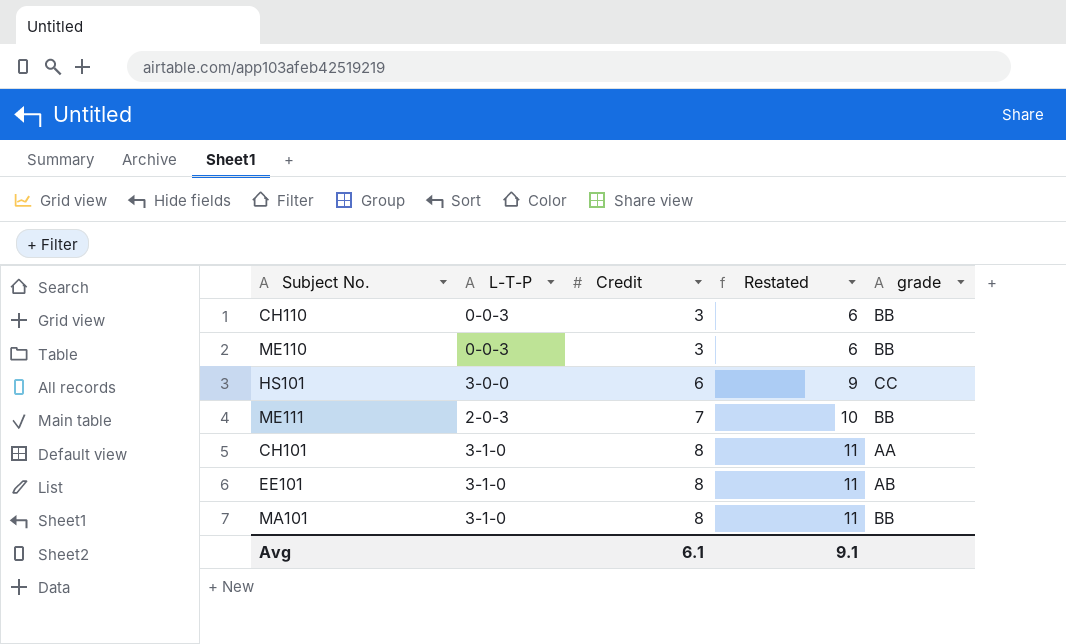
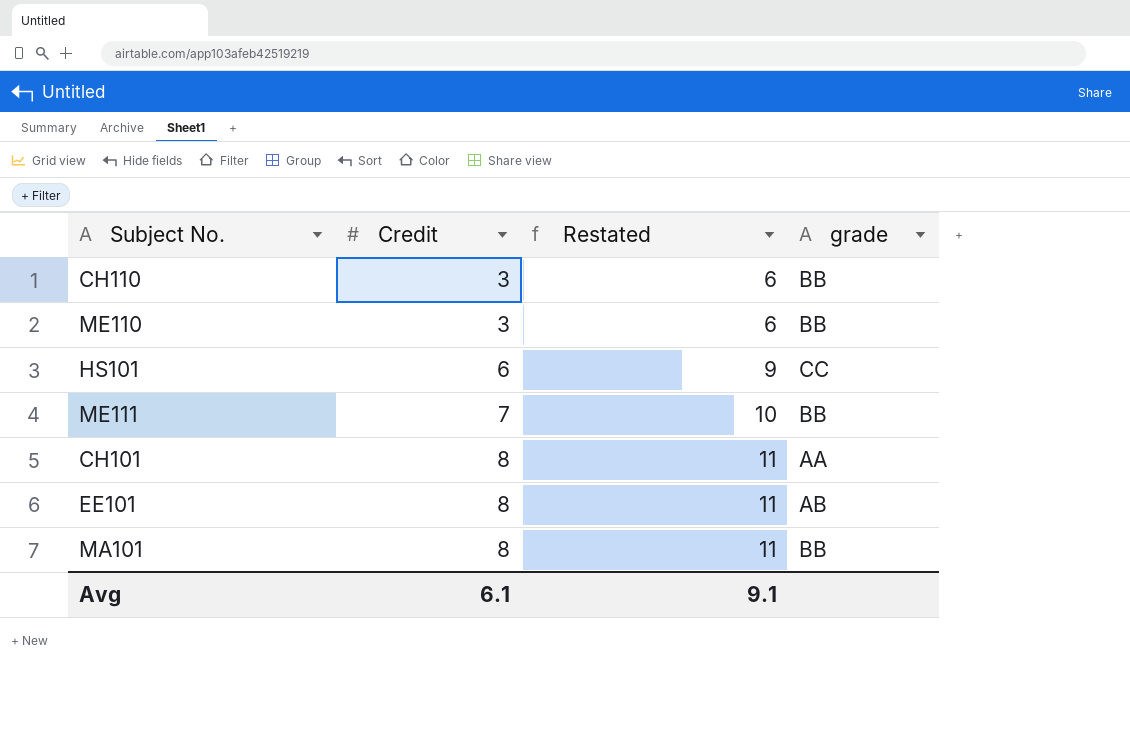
column L-T-P | position: 2 -> none

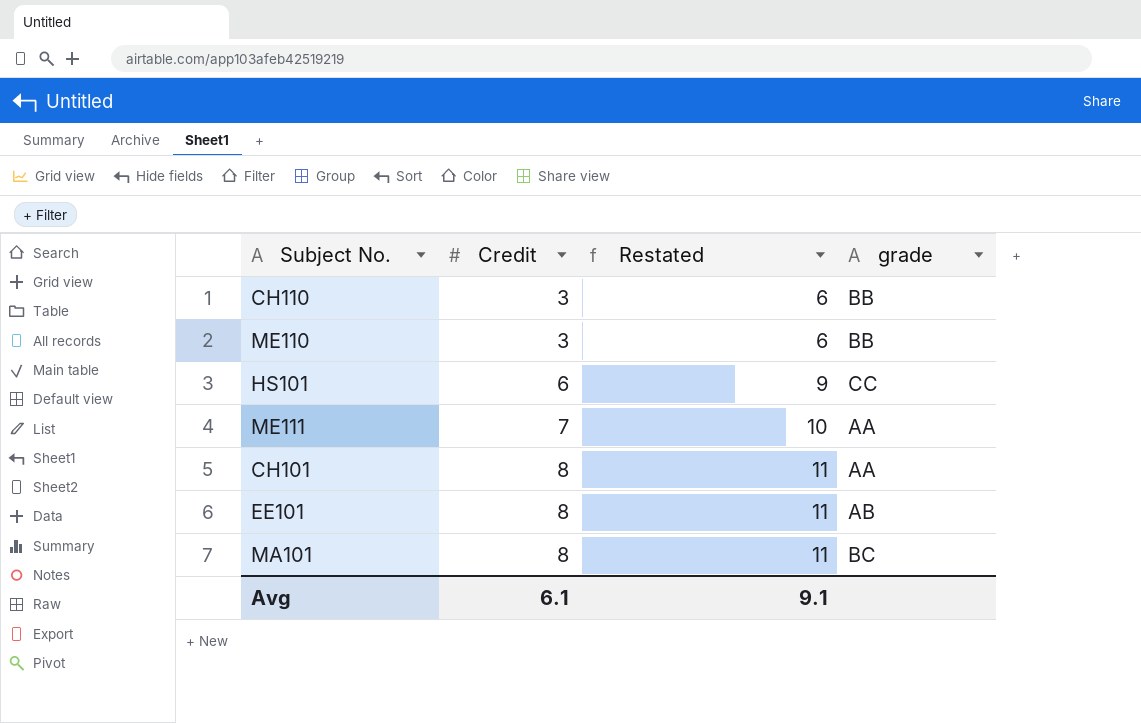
ME111 | grade: BB -> AA
MA101 | grade: BB -> BC

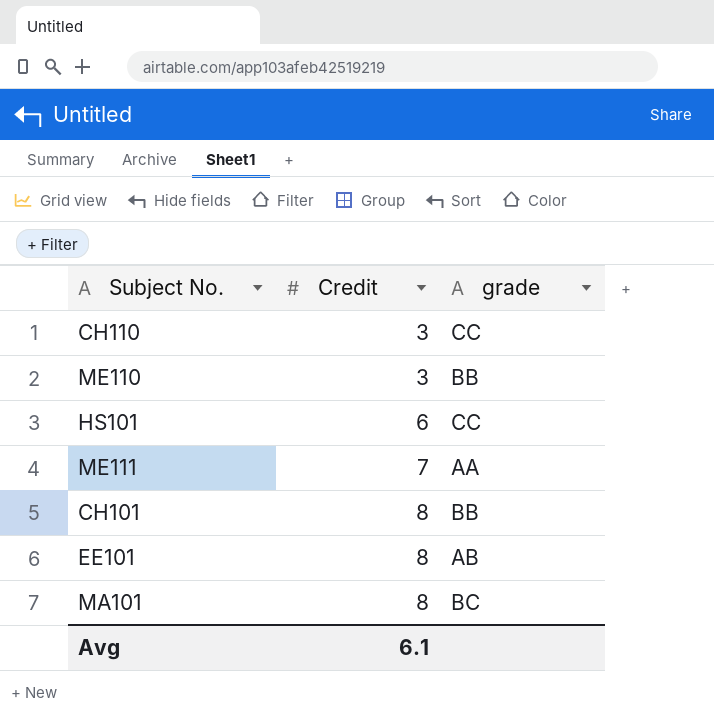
column Restated | formula: [Credit] + 3 -> none
CH110 | grade: BB -> CC
CH101 | grade: AA -> BB

